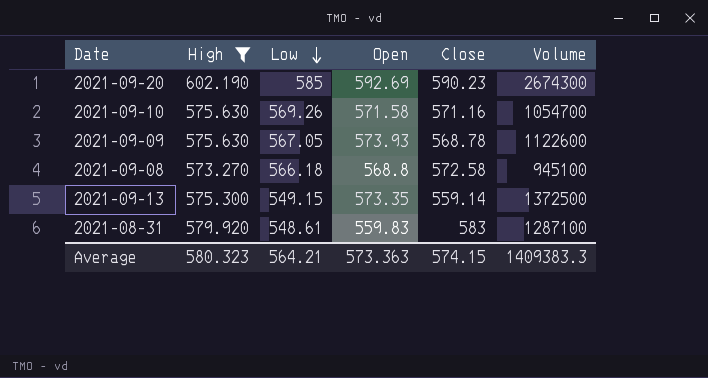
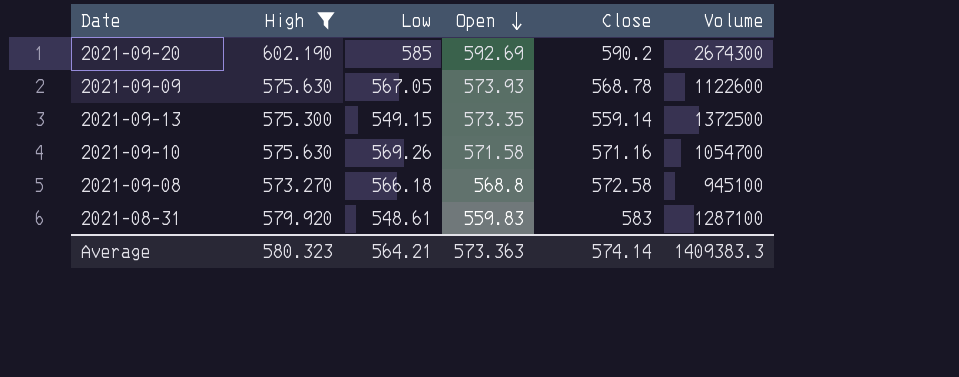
row order: Low descending -> Open descending
2021-09-20 | Close: 590.23 -> 590.2
Average | Close: 574.15 -> 574.14

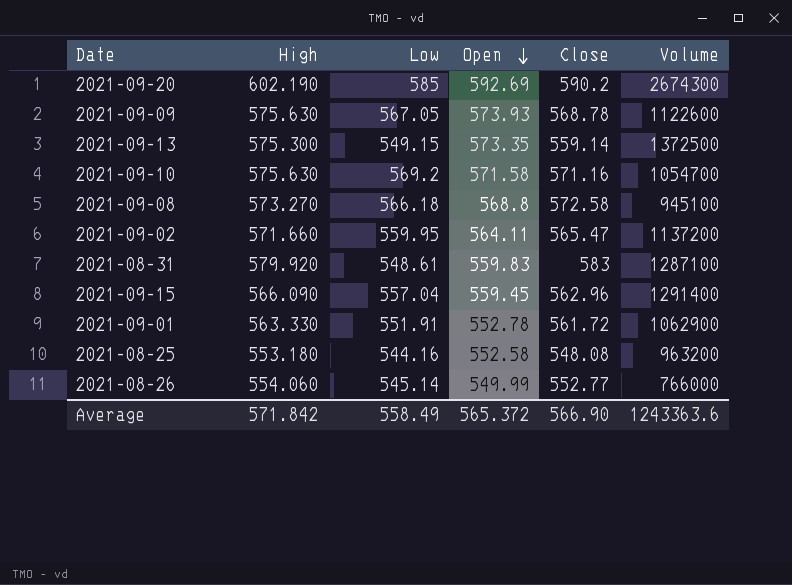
filter: High >= 573.270 -> none
2021-09-10 | Low: 569.26 -> 569.2
Average | High: 580.323 -> 571.842
Average | Low: 564.21 -> 558.49
Average | Open: 573.363 -> 565.372
Average | Close: 574.14 -> 566.90
Average | Volume: 1409383.3 -> 1243363.6

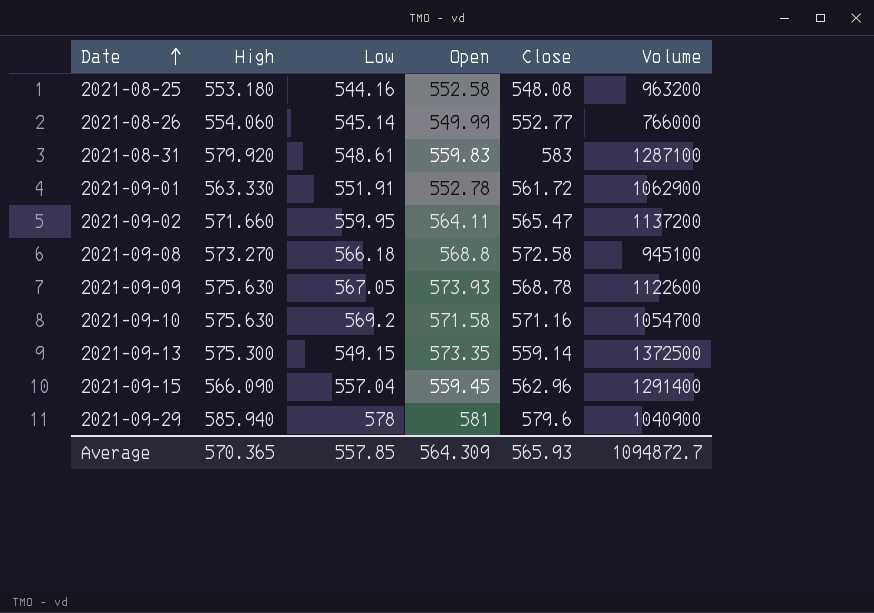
row order: Open descending -> Date ascending
row 2021-09-20: 602.190 | 585 | 592.69 | 590.2 | 2674300 -> none
row 2021-09-29: none -> 585.940 | 578 | 581 | 579.6 | 1040900
Average | High: 571.842 -> 570.365
Average | Low: 558.49 -> 557.85
Average | Open: 565.372 -> 564.309
Average | Close: 566.90 -> 565.93
Average | Volume: 1243363.6 -> 1094872.7

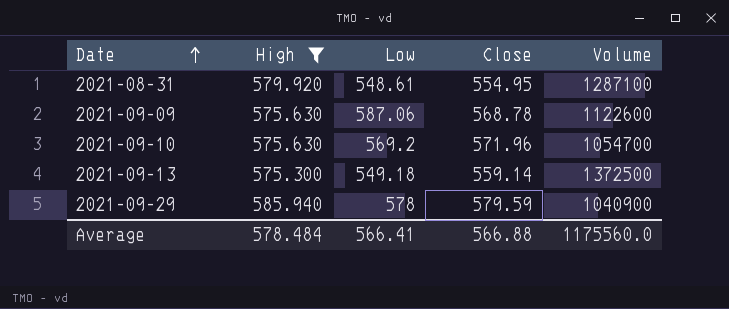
filter: none -> High >= 575.300
column Open | position: 4 -> none
2021-08-31 | Close: 583 -> 554.95
2021-09-09 | Low: 567.05 -> 587.06
2021-09-10 | Close: 571.16 -> 571.96
2021-09-13 | Low: 549.15 -> 549.18
2021-09-29 | Close: 579.6 -> 579.59
Average | High: 570.365 -> 578.484
Average | Low: 557.85 -> 566.41
Average | Close: 565.93 -> 566.88
Average | Volume: 1094872.7 -> 1175560.0

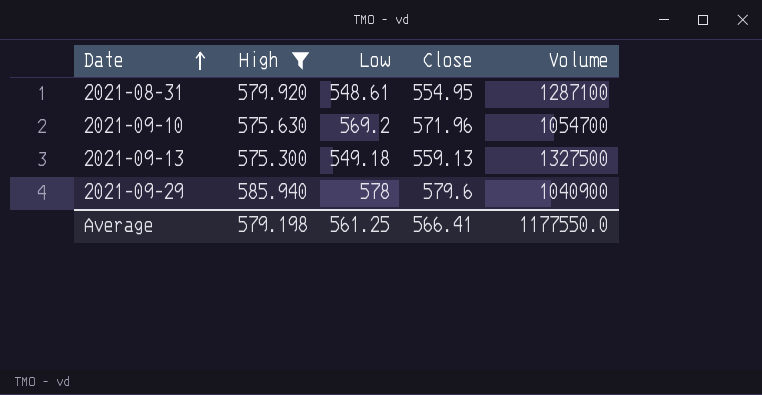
row 2021-09-09: 575.630 | 587.06 | 568.78 | 1122600 -> none
2021-09-13 | Close: 559.14 -> 559.13
2021-09-13 | Volume: 1372500 -> 1327500
2021-09-29 | Close: 579.59 -> 579.6
Average | High: 578.484 -> 579.198
Average | Low: 566.41 -> 561.25
Average | Close: 566.88 -> 566.41
Average | Volume: 1175560.0 -> 1177550.0

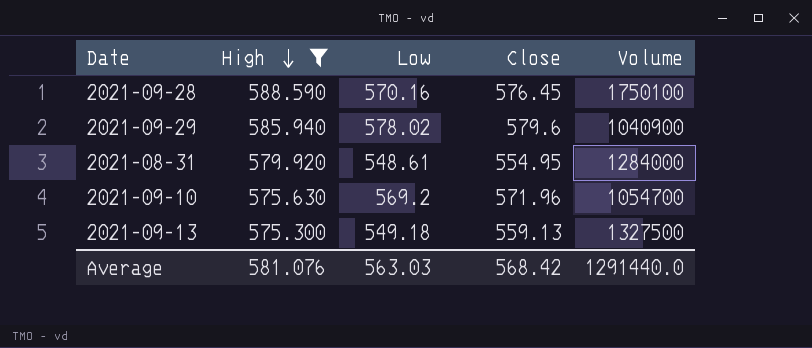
row order: Date ascending -> High descending
row 2021-09-28: none -> 588.590 | 570.16 | 576.45 | 1750100
2021-09-29 | Low: 578 -> 578.02
2021-08-31 | Volume: 1287100 -> 1284000
Average | High: 579.198 -> 581.076
Average | Low: 561.25 -> 563.03
Average | Close: 566.41 -> 568.42
Average | Volume: 1177550.0 -> 1291440.0

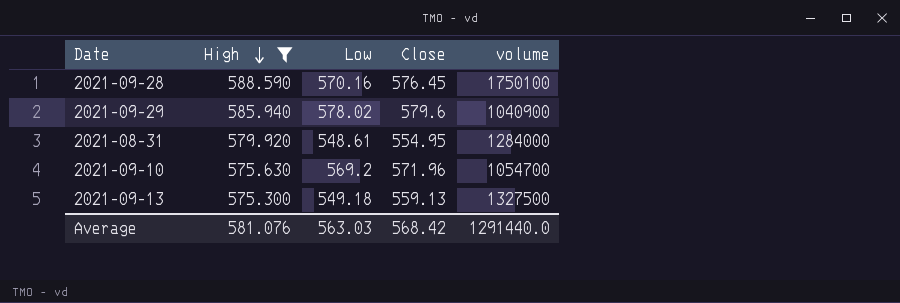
column name: Volume -> volume

